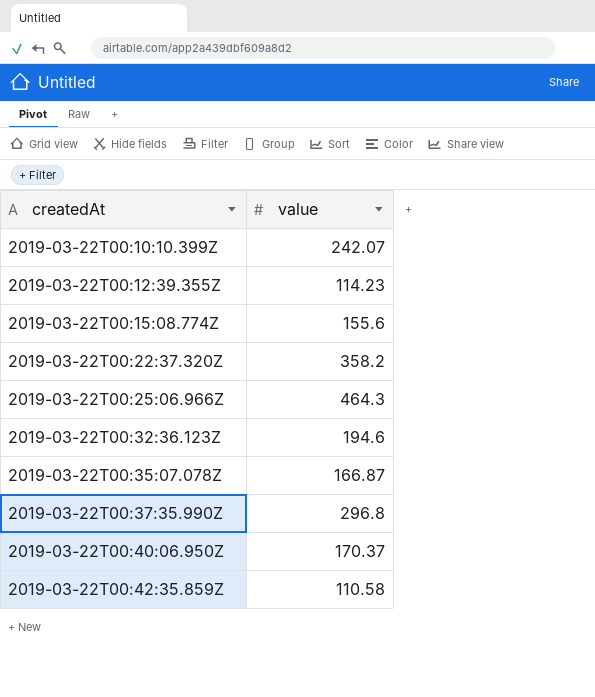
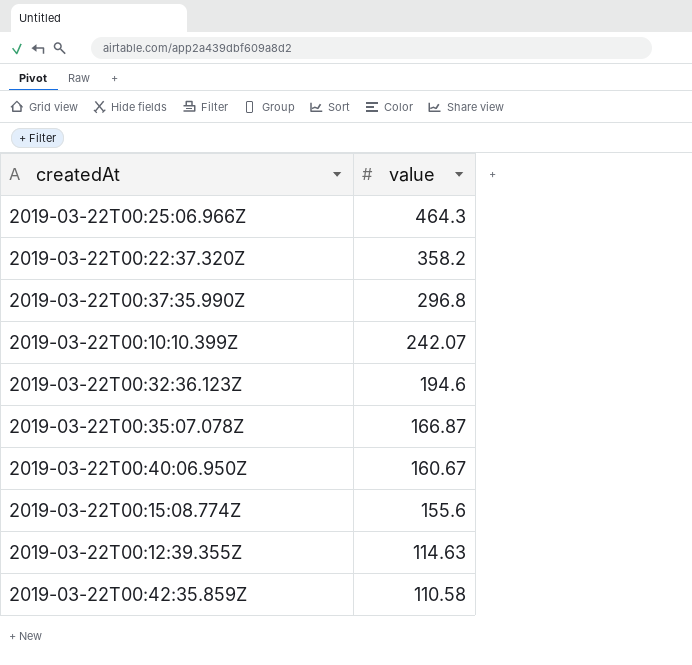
row order: createdAt ascending -> value descending
2019-03-22T00:40:06.950Z | value: 170.37 -> 160.67
2019-03-22T00:12:39.355Z | value: 114.23 -> 114.63

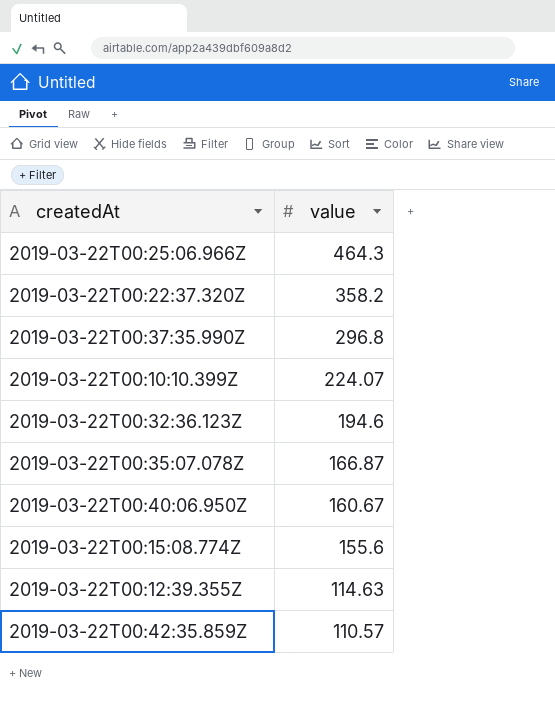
2019-03-22T00:10:10.399Z | value: 242.07 -> 224.07
2019-03-22T00:42:35.859Z | value: 110.58 -> 110.57

